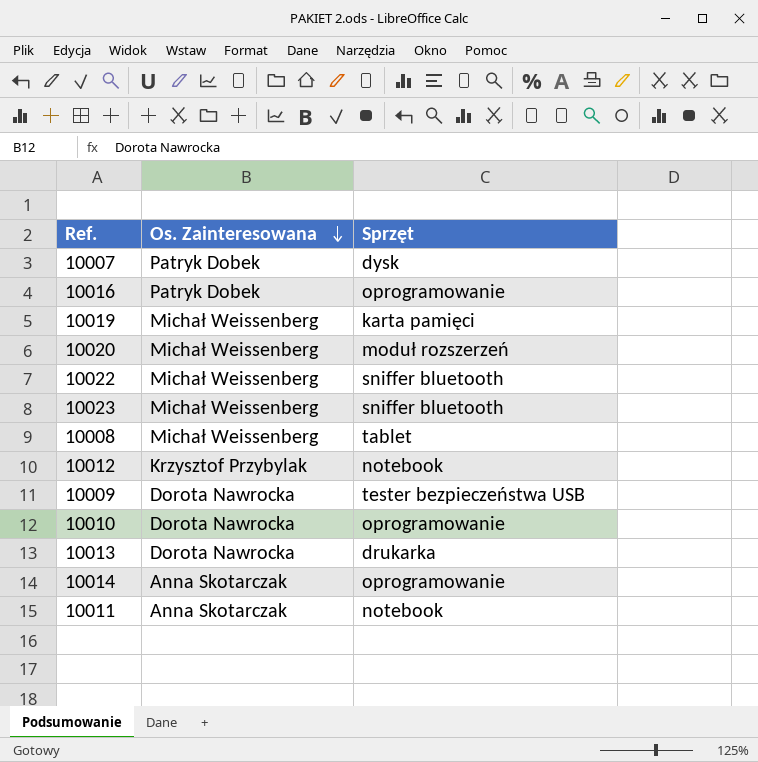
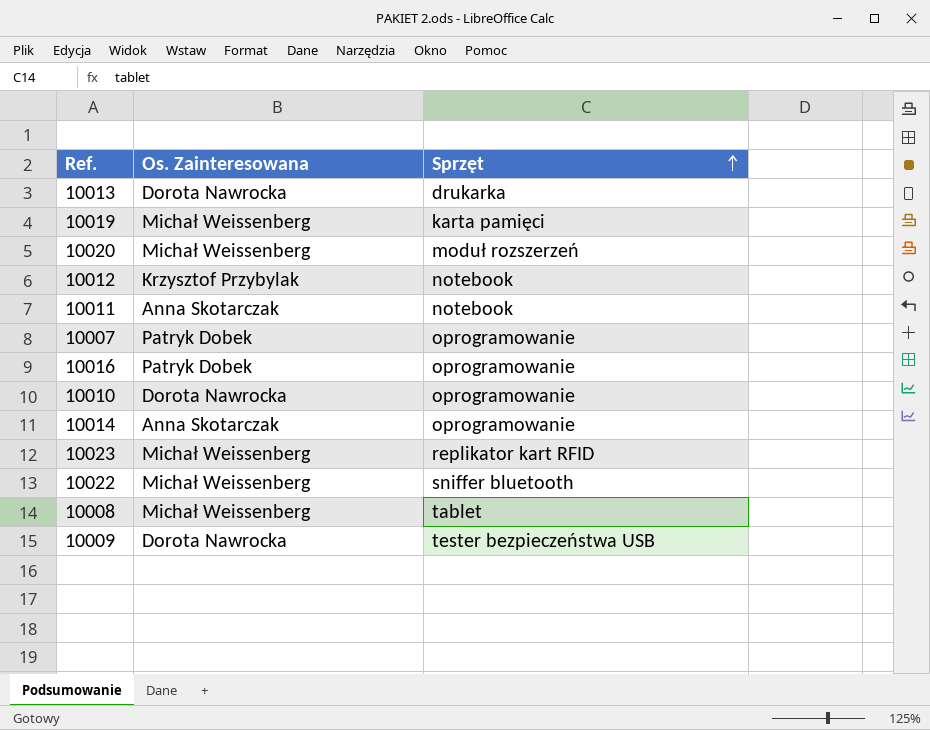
row order: Os. Zainteresowana descending -> Sprzęt ascending
10007 | Sprzęt: dysk -> oprogramowanie
10023 | Sprzęt: sniffer bluetooth -> replikator kart RFID

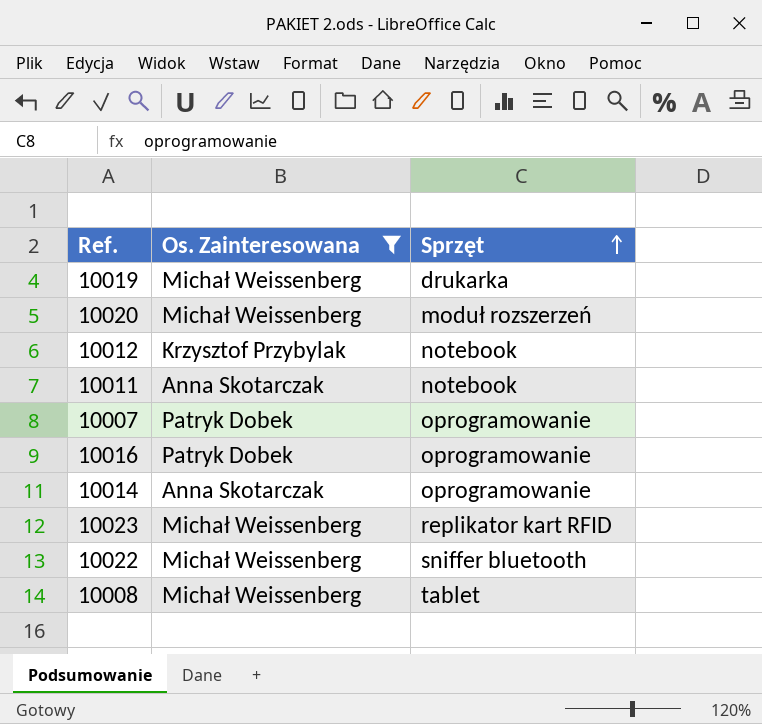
filter: none -> Os. Zainteresowana != Dorota Nawrocka
10019 | Sprzęt: karta pamięci -> drukarka

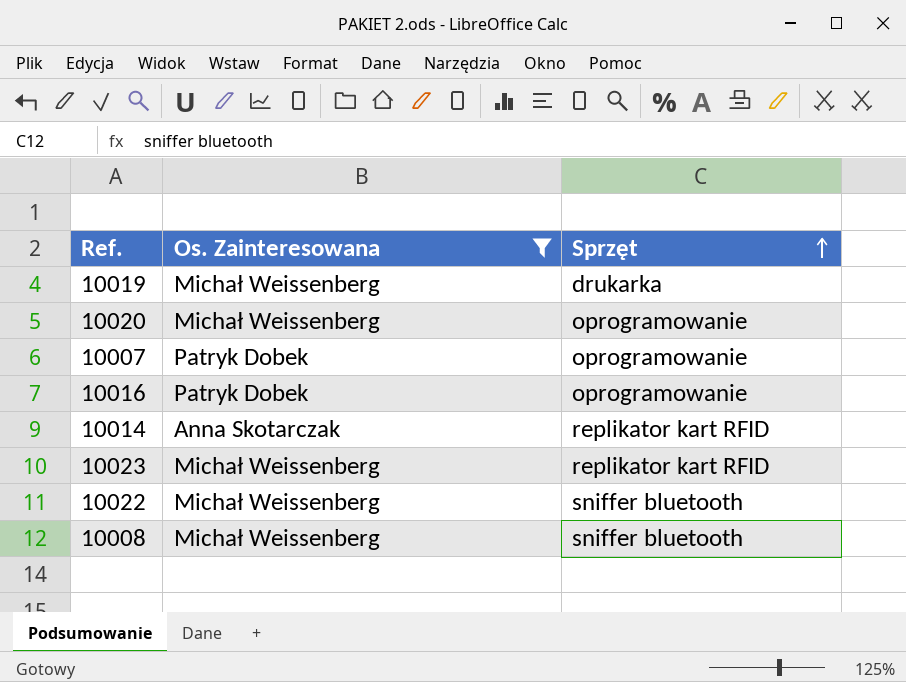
row 10012: Krzysztof Przybylak | notebook -> none
row 10011: Anna Skotarczak | notebook -> none
10020 | Sprzęt: moduł rozszerzeń -> oprogramowanie
10014 | Sprzęt: oprogramowanie -> replikator kart RFID
10008 | Sprzęt: tablet -> sniffer bluetooth

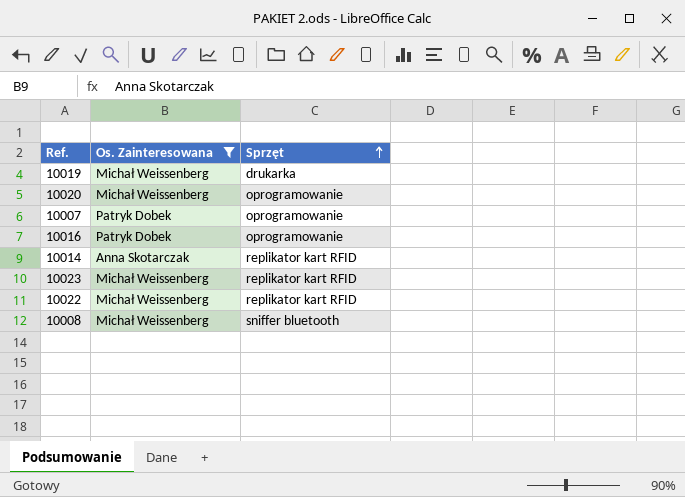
10022 | Sprzęt: sniffer bluetooth -> replikator kart RFID

